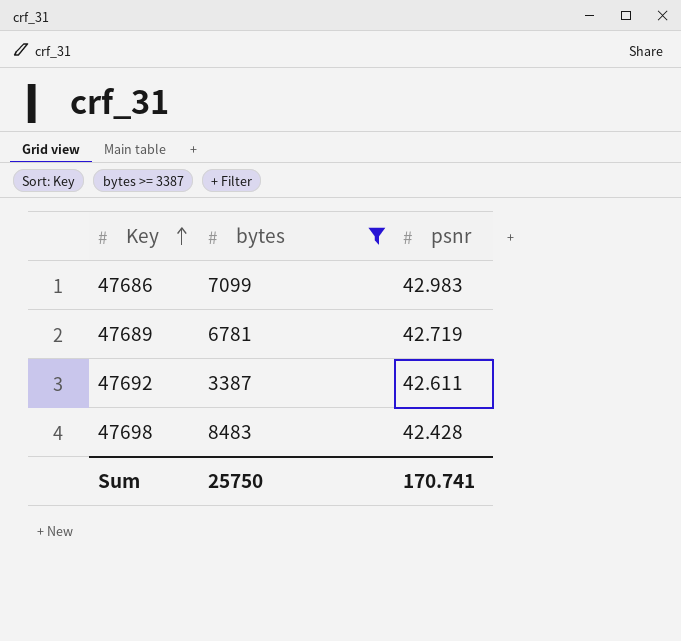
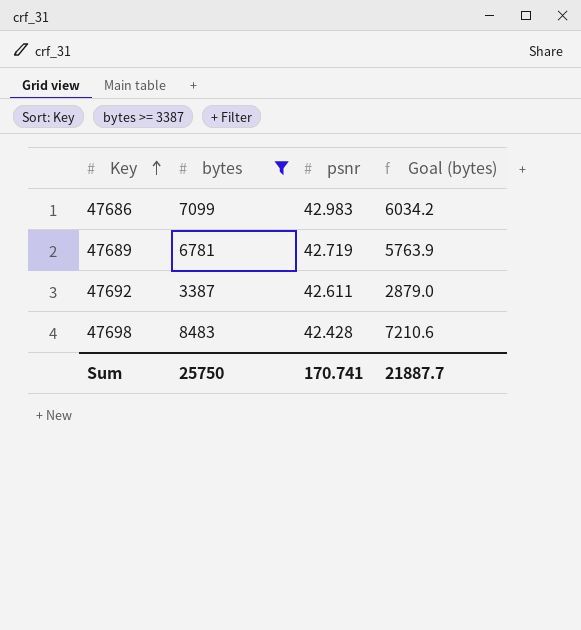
column Goal (bytes) | formula: none -> [bytes] * 0.85

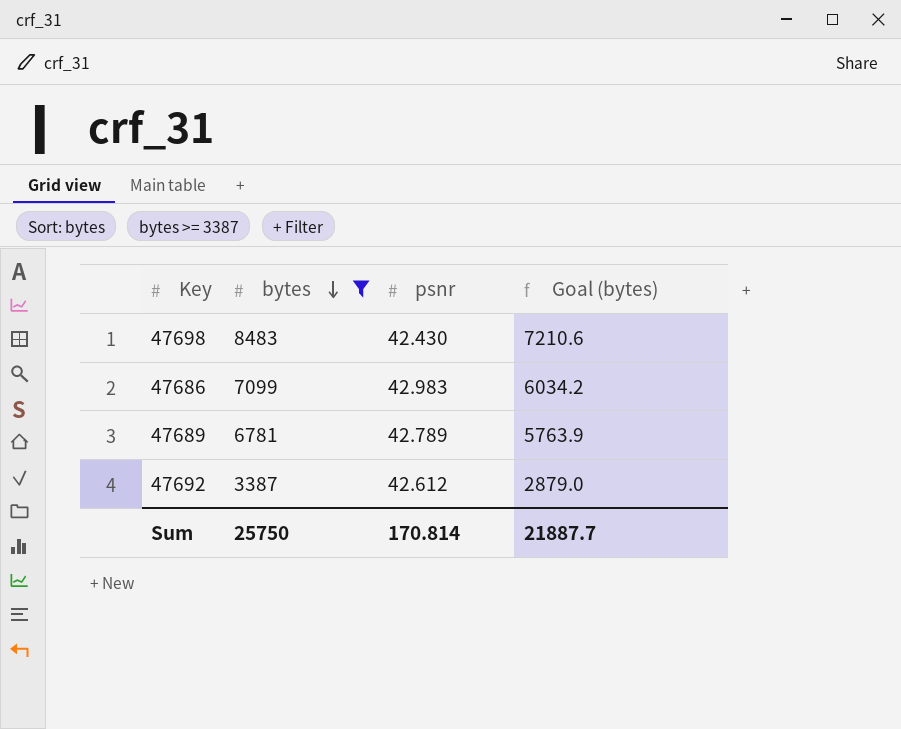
row order: Key ascending -> bytes descending
47698 | psnr: 42.428 -> 42.430
47689 | psnr: 42.719 -> 42.789
47692 | psnr: 42.611 -> 42.612
Sum | psnr: 170.741 -> 170.814

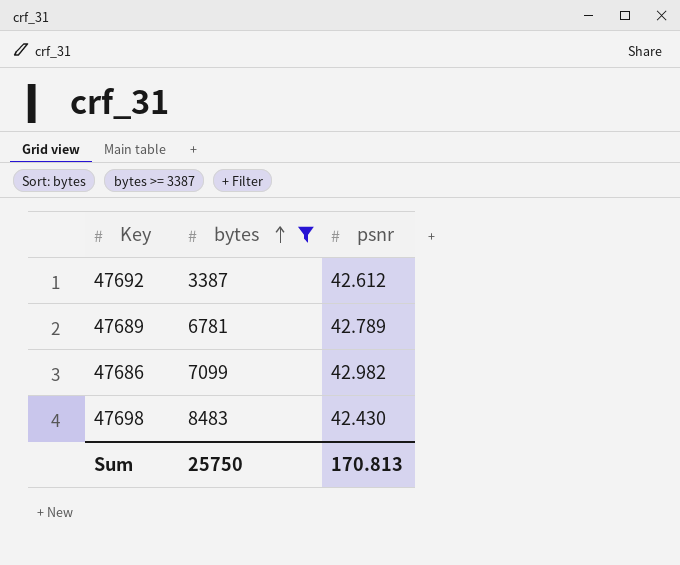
row order: bytes descending -> bytes ascending
column Goal (bytes) | formula: [bytes] * 0.85 -> none
47686 | psnr: 42.983 -> 42.982
Sum | psnr: 170.814 -> 170.813

